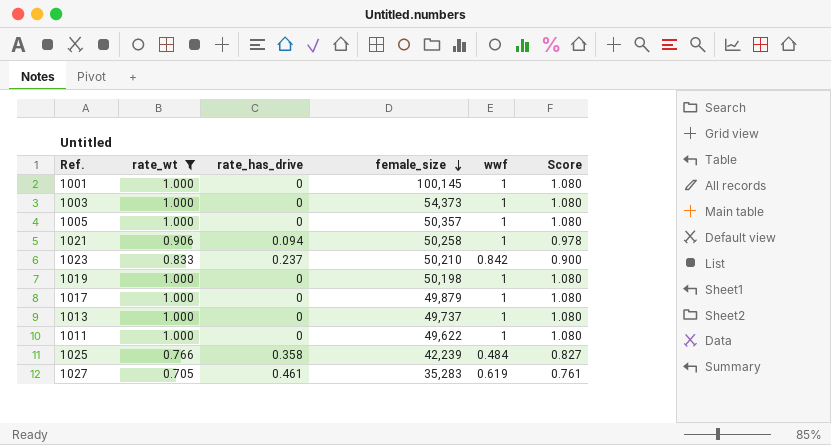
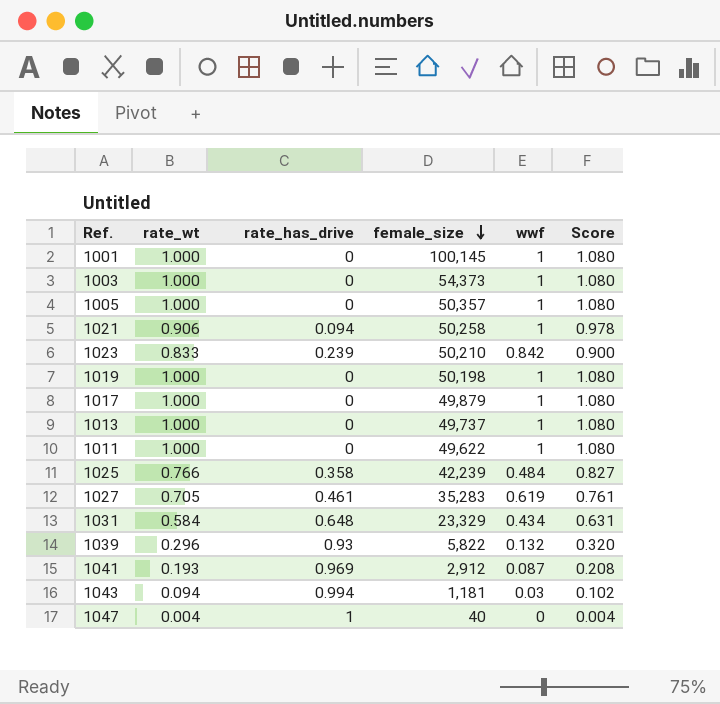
filter: rate_wt >= 0.705 -> none
1023 | rate_has_drive: 0.237 -> 0.239

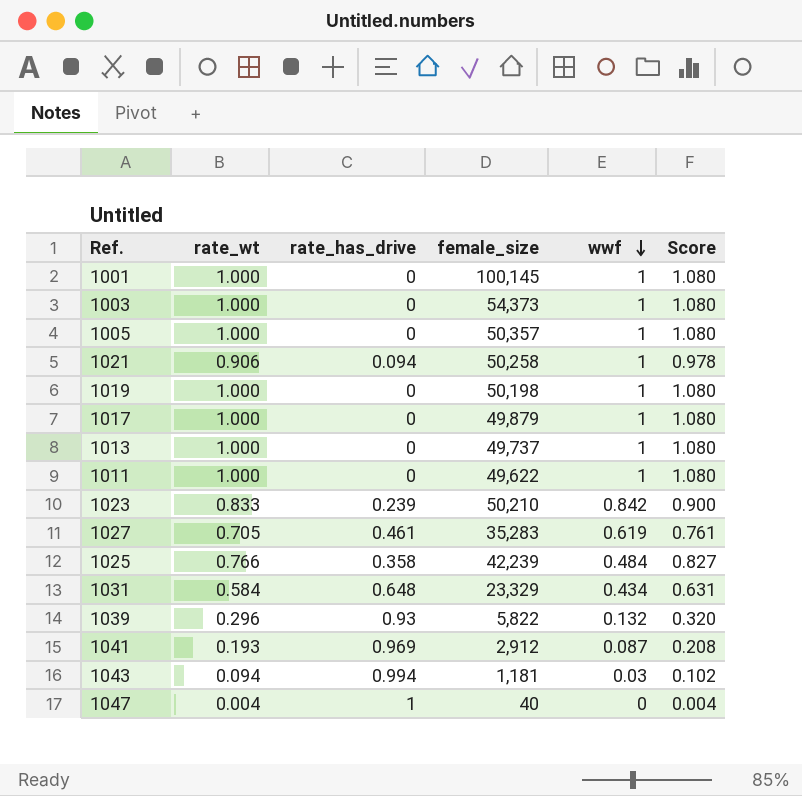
row order: female_size descending -> wwf descending

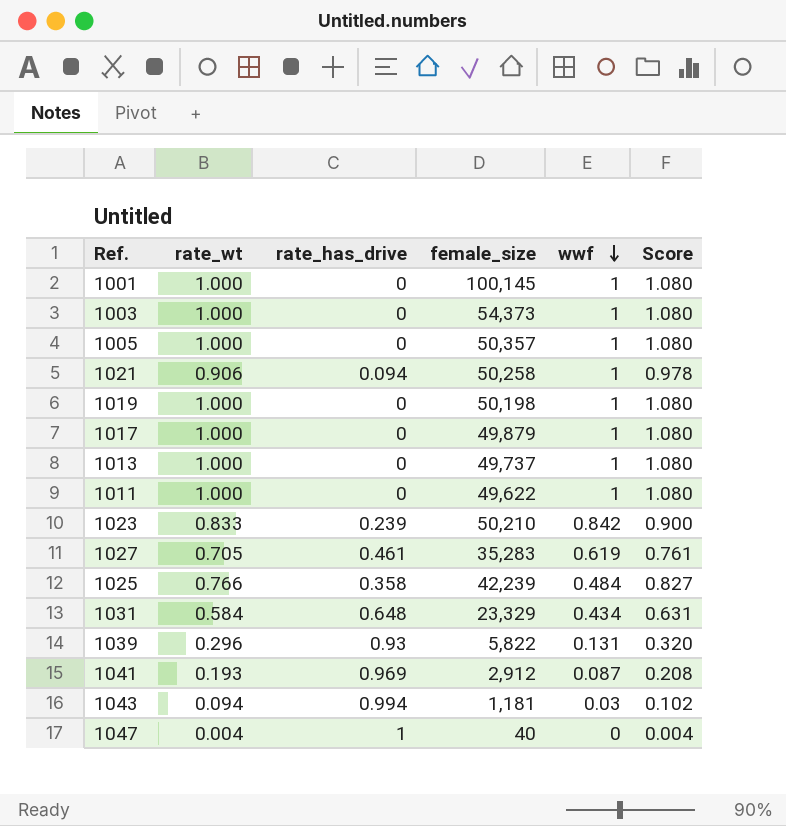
1039 | wwf: 0.132 -> 0.131

